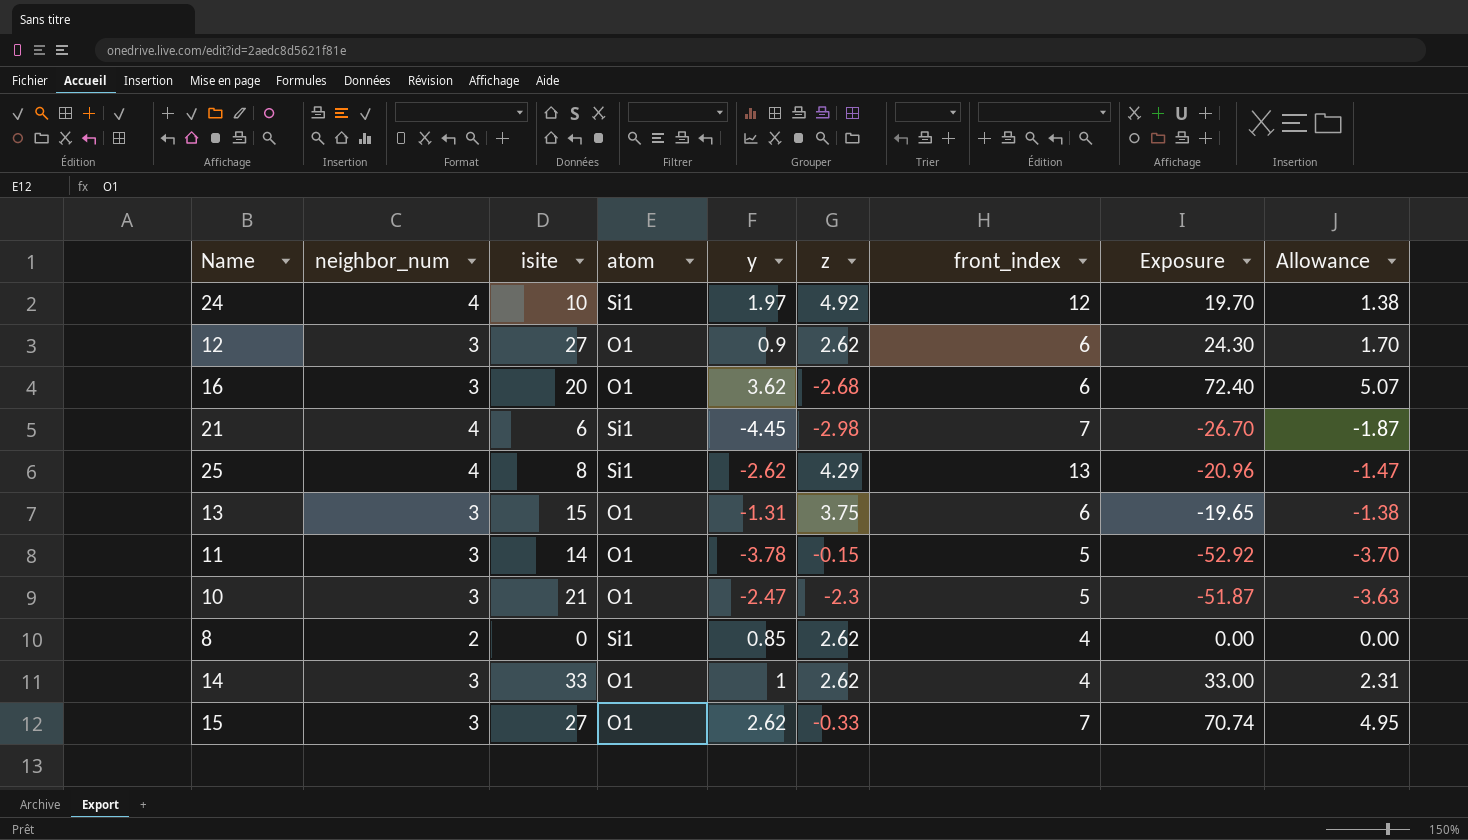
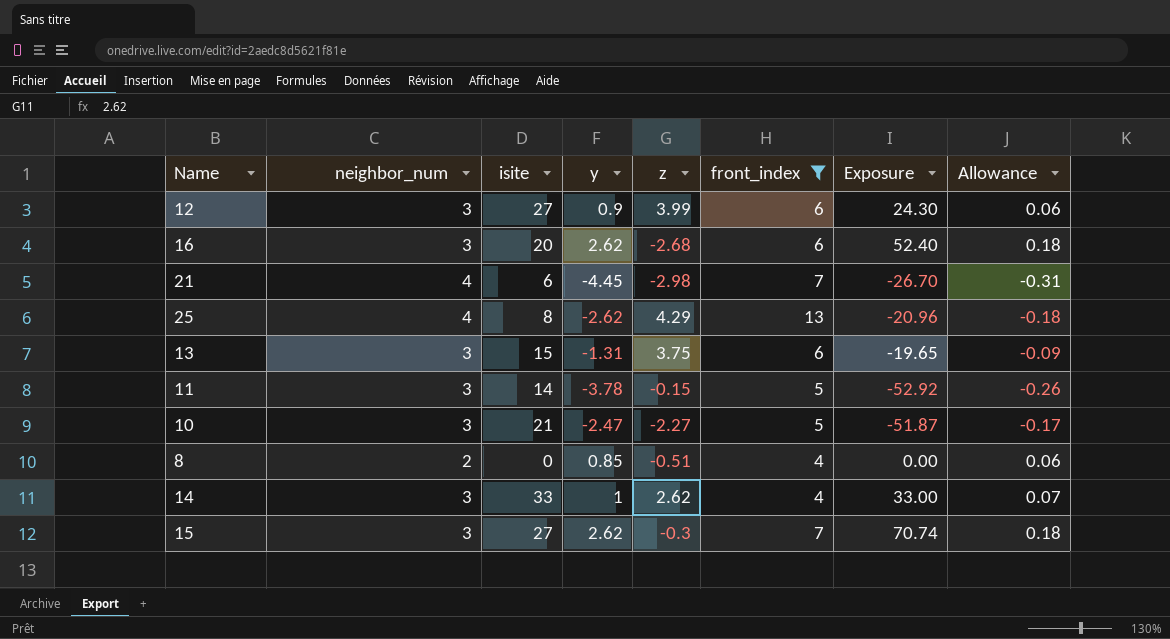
filter: none -> front_index != 12
column atom | position: 4 -> none
column Allowance | formula: [Exposure] * 0.07 -> [y] * 0.07
12 | z: 2.62 -> 3.99
16 | y: 3.62 -> 2.62
16 | Exposure: 72.40 -> 52.40
10 | z: -2.3 -> -2.27
8 | z: 2.62 -> -0.51
15 | z: -0.33 -> -0.3

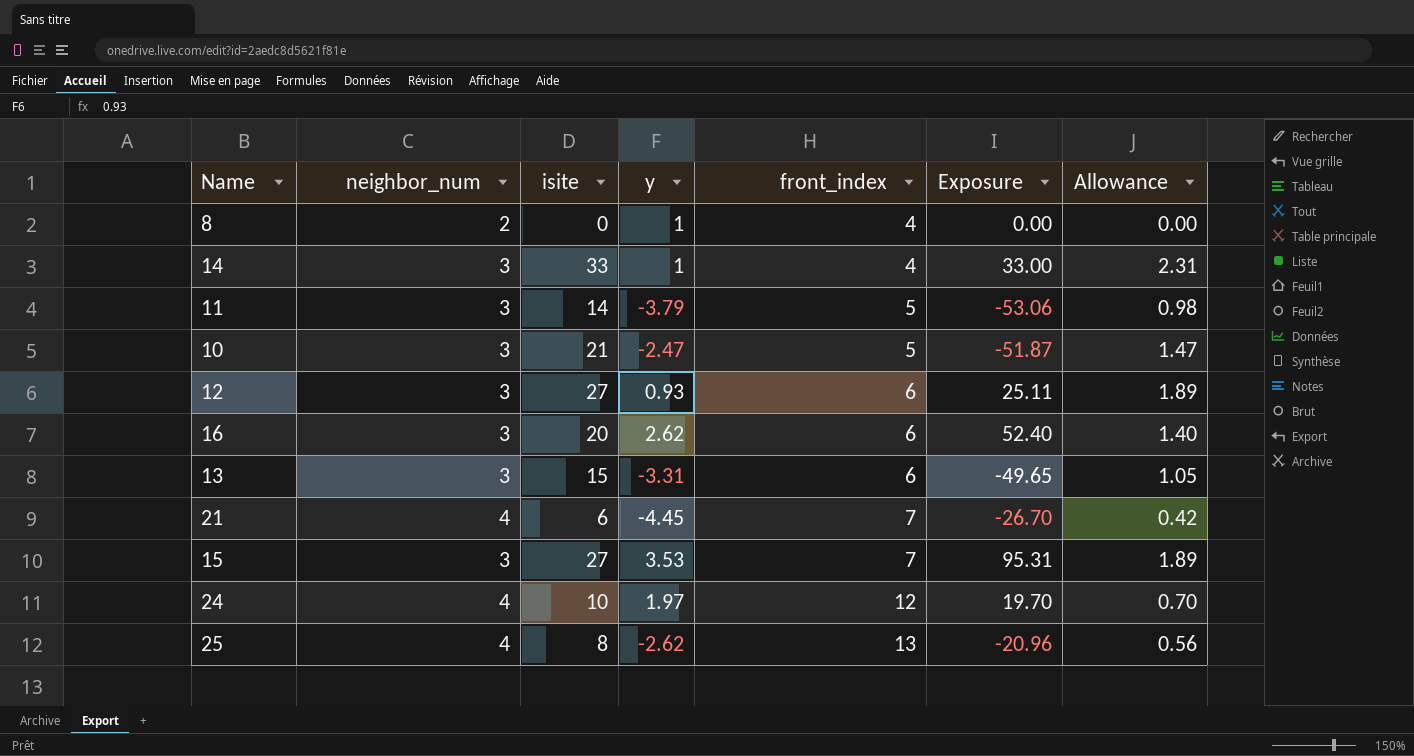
filter: front_index != 12 -> none
row order: none -> front_index ascending
column z | position: 5 -> none
column Allowance | formula: [y] * 0.07 -> [isite] * 0.07
8 | y: 0.85 -> 1
11 | y: -3.78 -> -3.79
11 | Exposure: -52.92 -> -53.06
12 | y: 0.9 -> 0.93
12 | Exposure: 24.30 -> 25.11
13 | y: -1.31 -> -3.31
13 | Exposure: -19.65 -> -49.65
15 | y: 2.62 -> 3.53
15 | Exposure: 70.74 -> 95.31

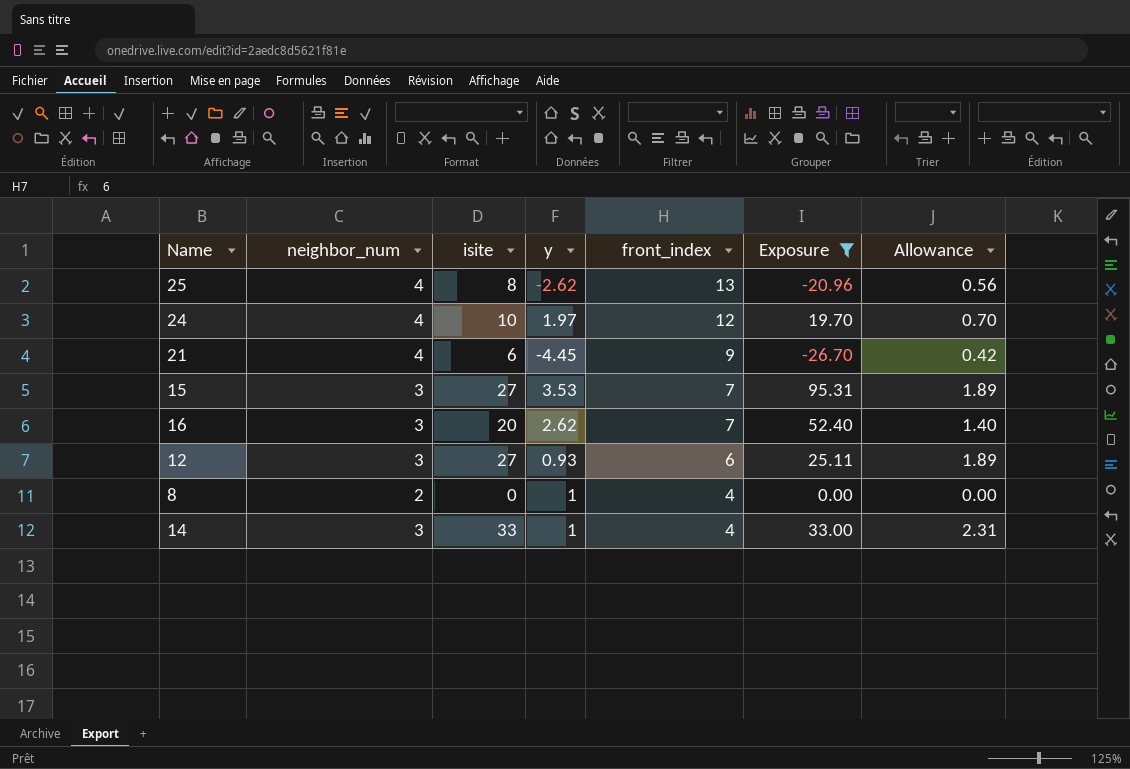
filter: none -> Exposure >= -26.70
row order: front_index ascending -> front_index descending
21 | front_index: 7 -> 9
16 | front_index: 6 -> 7

